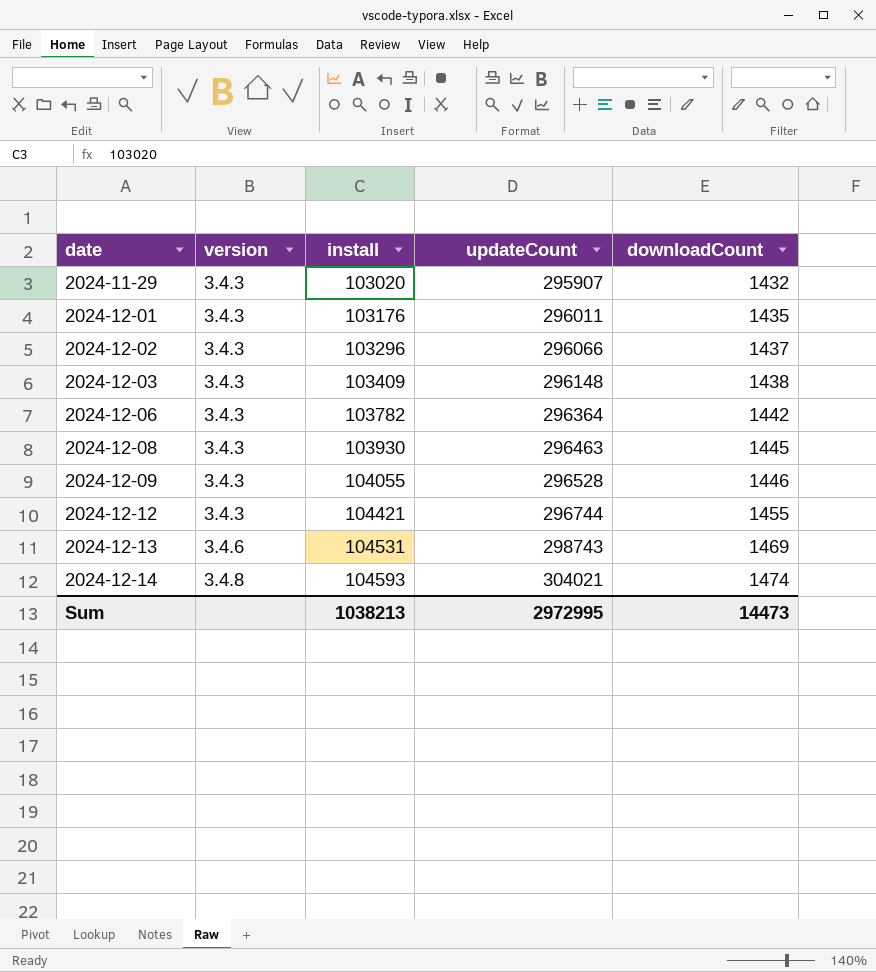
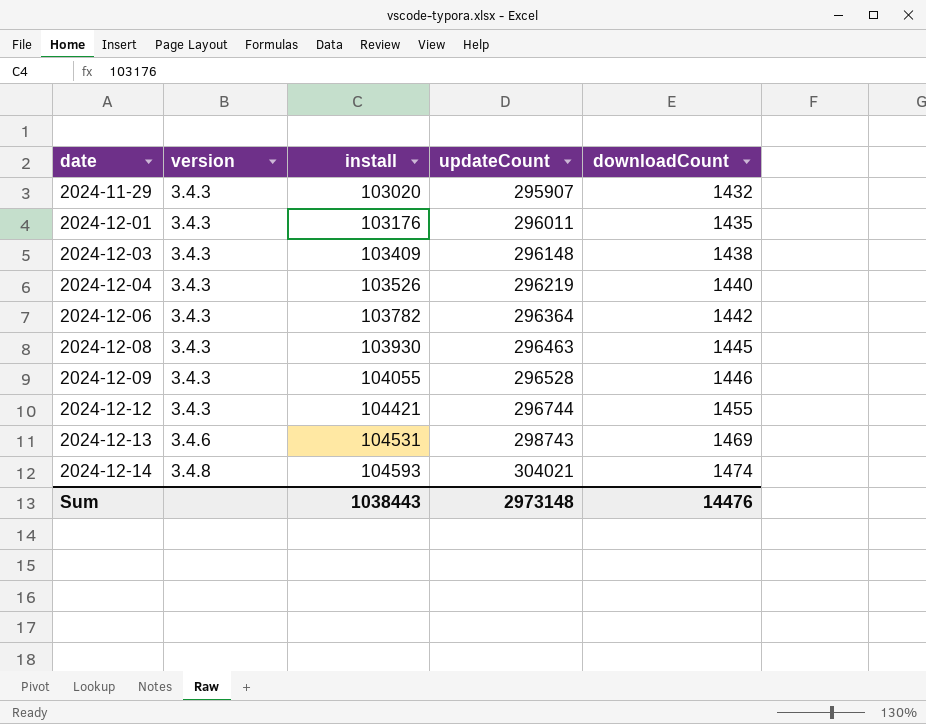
row 2024-12-02: 3.4.3 | 103296 | 296066 | 1437 -> none
row 2024-12-04: none -> 3.4.3 | 103526 | 296219 | 1440
Sum | install: 1038213 -> 1038443
Sum | updateCount: 2972995 -> 2973148
Sum | downloadCount: 14473 -> 14476

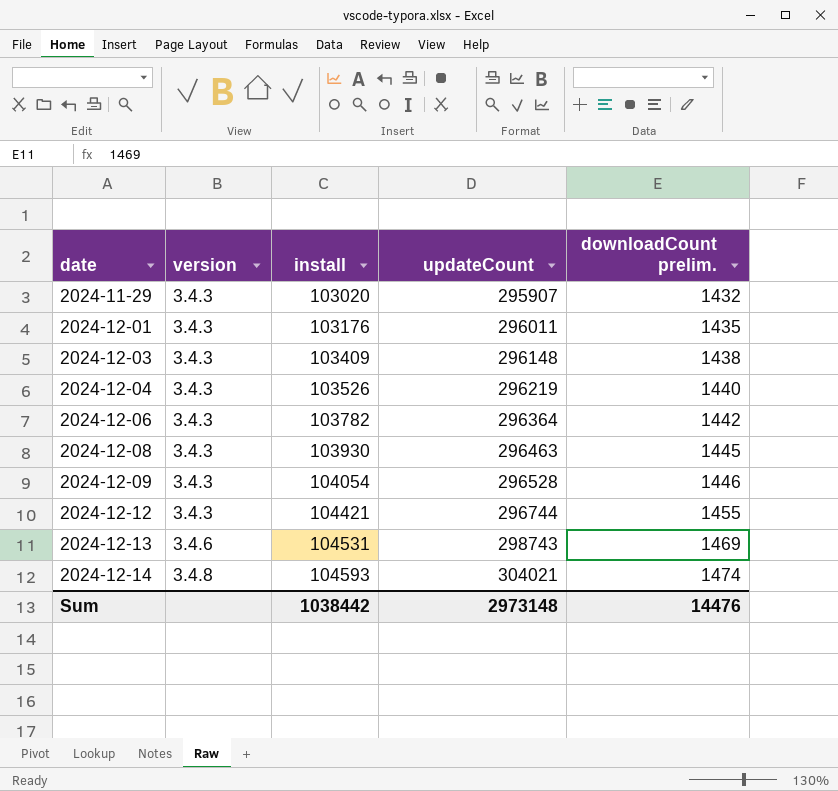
column name: downloadCount -> downloadCount prelim.
2024-12-09 | install: 104055 -> 104054
Sum | install: 1038443 -> 1038442

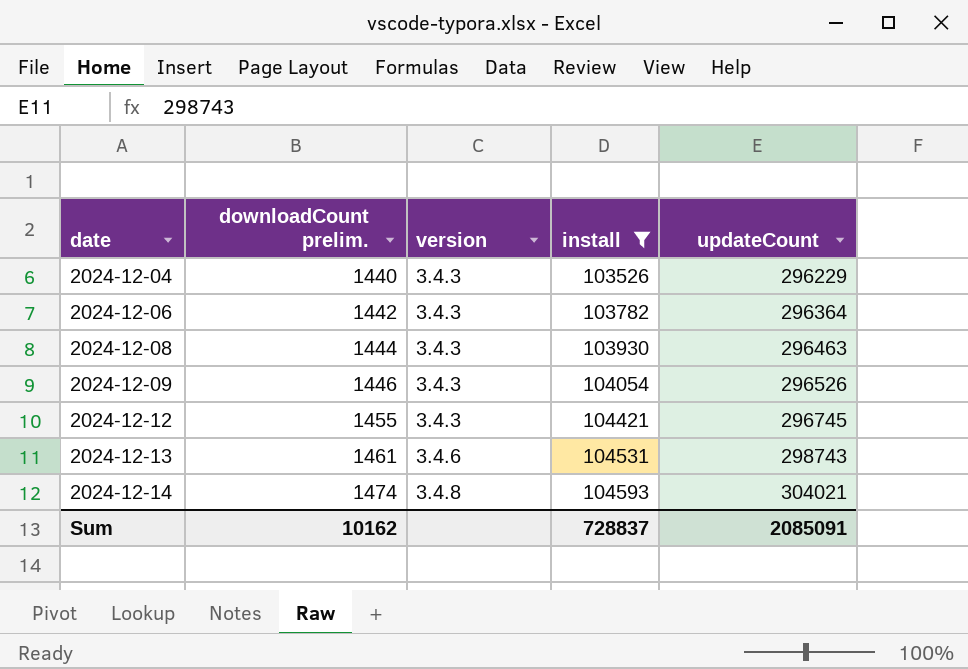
filter: none -> install >= 103526
column downloadCount prelim. | position: 5 -> 2
2024-12-04 | updateCount: 296219 -> 296229
2024-12-08 | downloadCount prelim.: 1445 -> 1444
2024-12-09 | updateCount: 296528 -> 296526
2024-12-12 | updateCount: 296744 -> 296745
2024-12-13 | downloadCount prelim.: 1469 -> 1461
Sum | downloadCount prelim.: 14476 -> 10162
Sum | install: 1038442 -> 728837
Sum | updateCount: 2973148 -> 2085091

